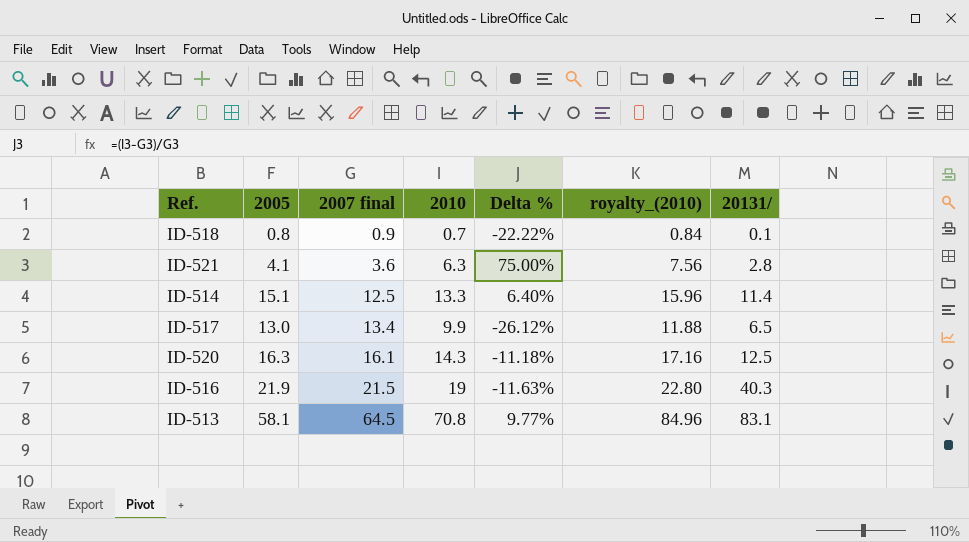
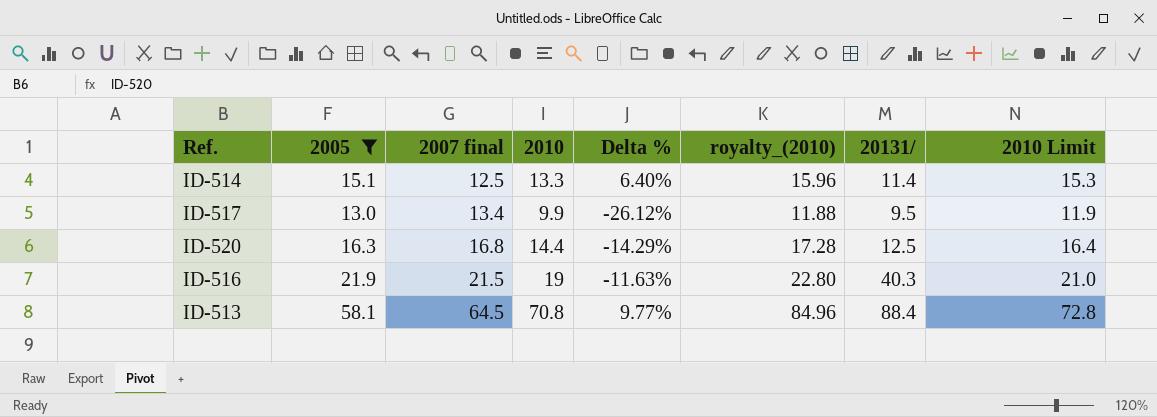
filter: none -> 2005 >= 13.0
column 2010 Limit | formula: none -> [2010] + 2
ID-517 | 20131/: 6.5 -> 9.5
ID-520 | 2007 final: 16.1 -> 16.8
ID-520 | 2010: 14.3 -> 14.4
ID-520 | Delta %: -11.18% -> -14.29%
ID-520 | royalty_(2010): 17.16 -> 17.28
ID-513 | 20131/: 83.1 -> 88.4

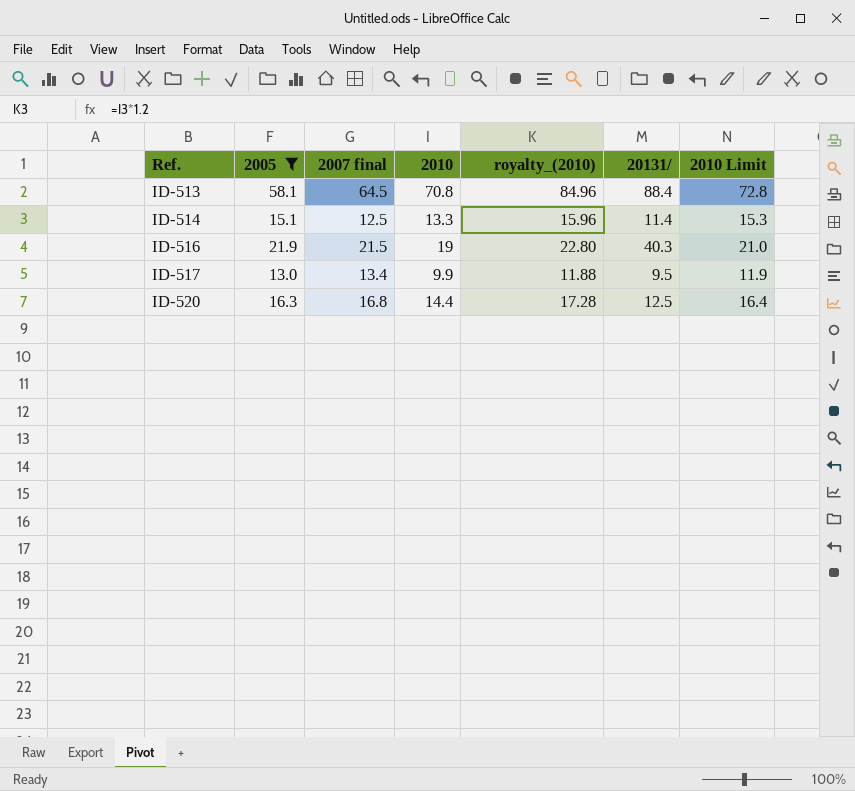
row order: 2007 final ascending -> Ref. ascending
column Delta % | formula: ([2010] - [2007 final]) / [2007 final] -> none

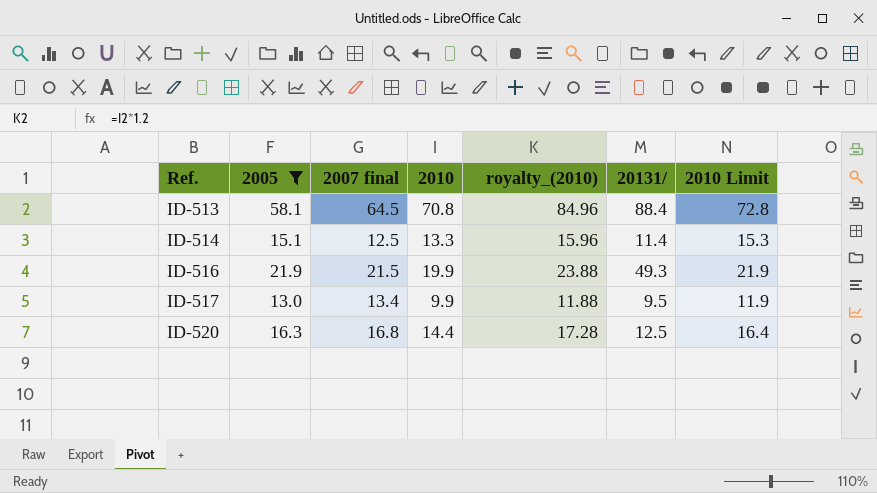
ID-516 | 2010: 19 -> 19.9
ID-516 | royalty_(2010): 22.80 -> 23.88
ID-516 | 20131/: 40.3 -> 49.3
ID-516 | 2010 Limit: 21.0 -> 21.9

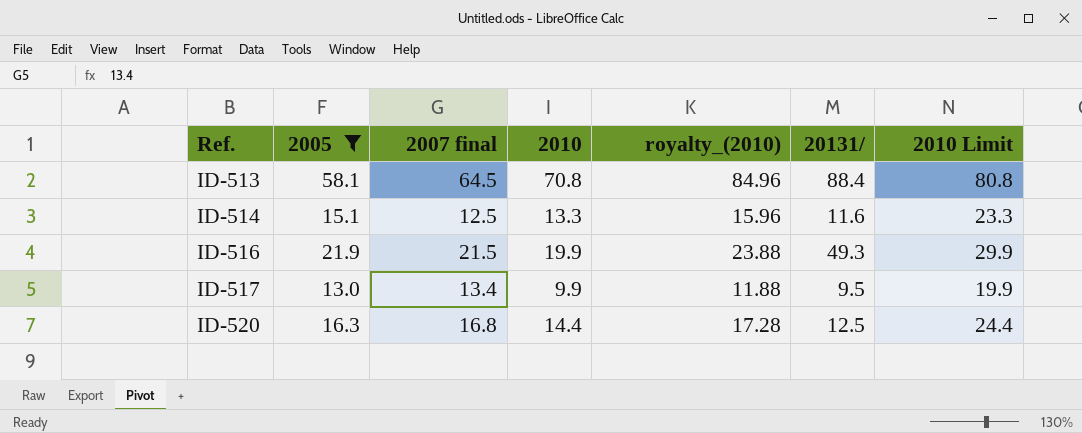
column 2010 Limit | formula: [2010] + 2 -> [2010] + 10
ID-514 | 20131/: 11.4 -> 11.6

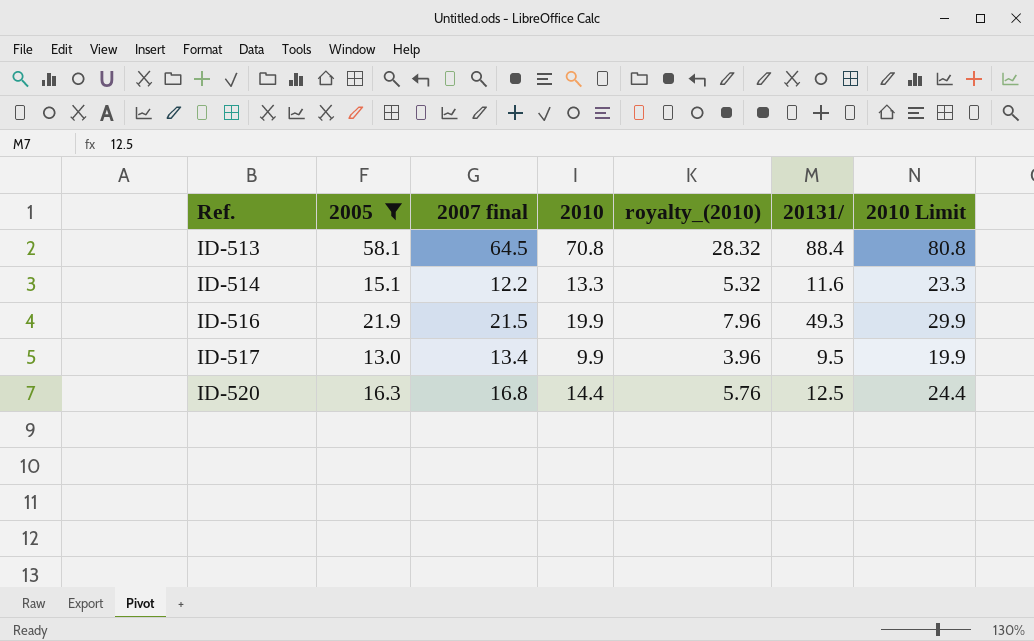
column royalty_(2010) | formula: [2010] * 1.2 -> [2010] * 0.4
ID-514 | 2007 final: 12.5 -> 12.2

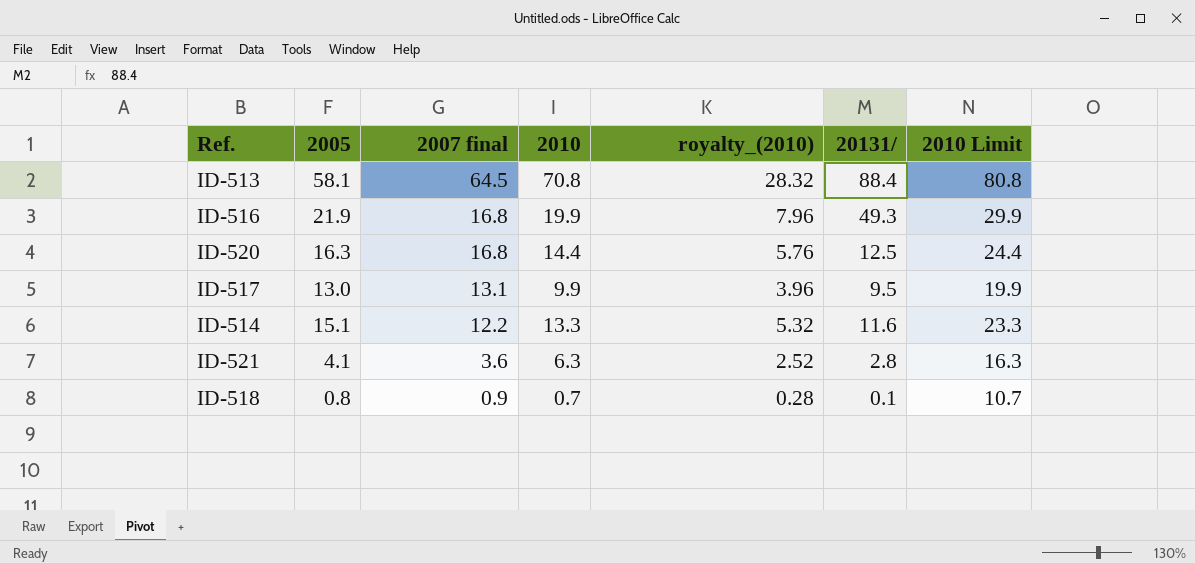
filter: 2005 >= 13.0 -> none
row order: Ref. ascending -> 2007 final descending
ID-516 | 2007 final: 21.5 -> 16.8
ID-517 | 2007 final: 13.4 -> 13.1

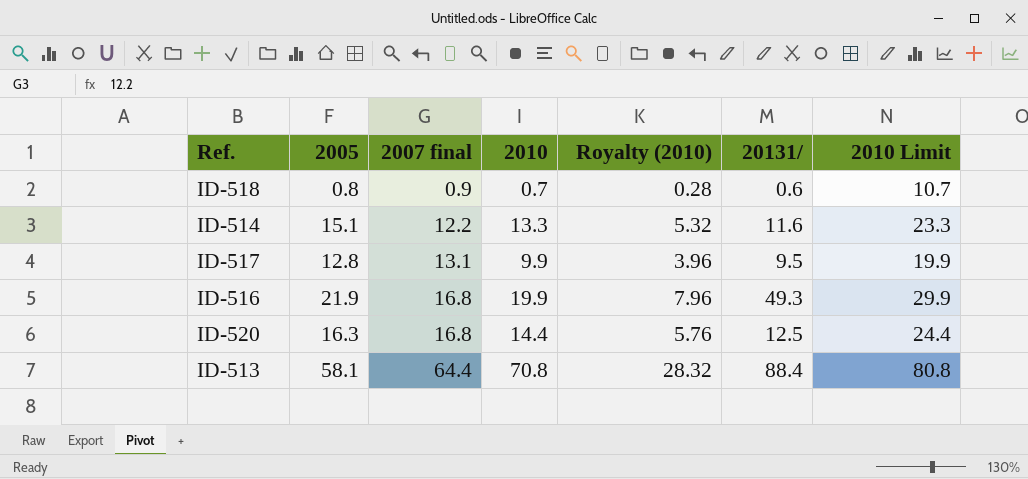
row order: 2007 final descending -> 2007 final ascending
column name: royalty_(2010) -> Royalty (2010)
row ID-521: 4.1 | 3.6 | 6.3 | 2.52 | 2.8 | 16.3 -> none
ID-518 | 20131/: 0.1 -> 0.6
ID-517 | 2005: 13.0 -> 12.8
ID-513 | 2007 final: 64.5 -> 64.4

